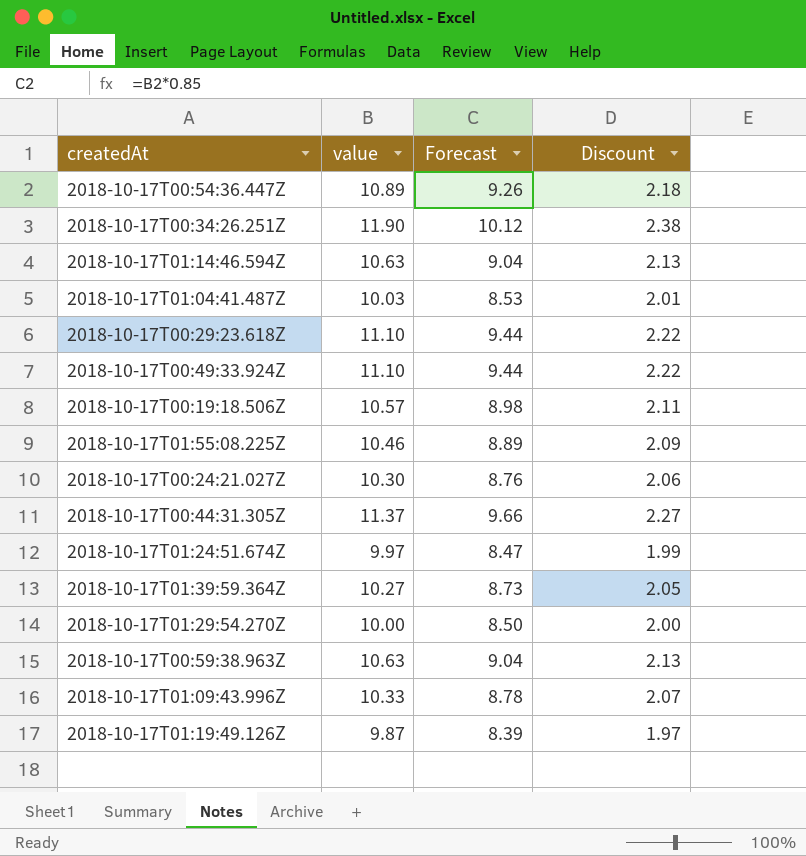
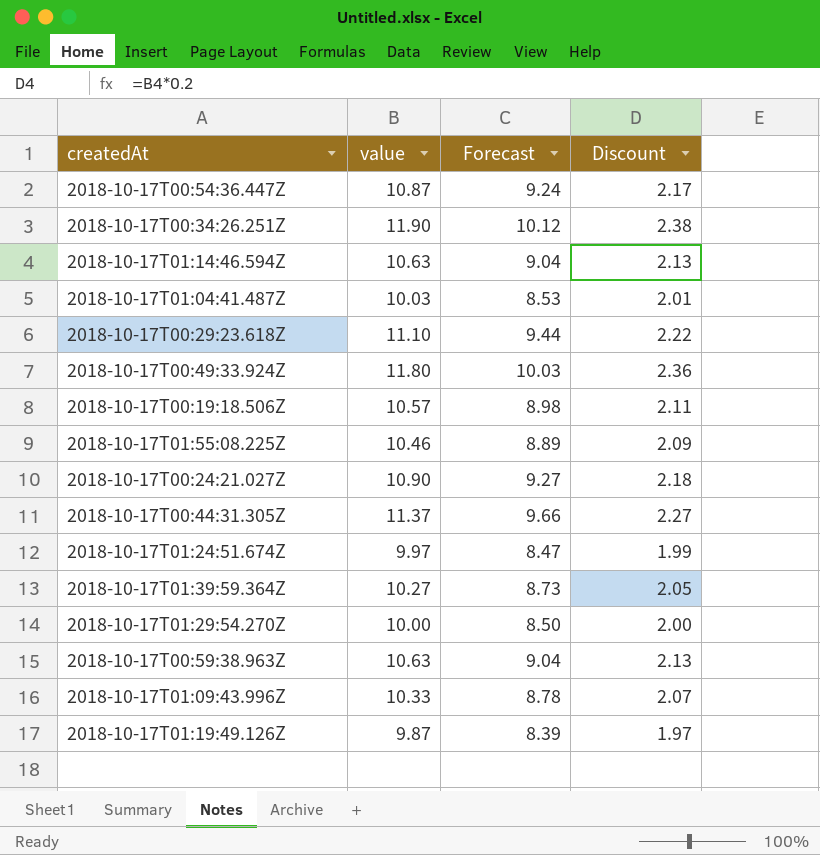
2018-10-17T00:54:36.447Z | value: 10.89 -> 10.87
2018-10-17T00:54:36.447Z | Forecast: 9.26 -> 9.24
2018-10-17T00:54:36.447Z | Discount: 2.18 -> 2.17
2018-10-17T00:49:33.924Z | value: 11.10 -> 11.80
2018-10-17T00:49:33.924Z | Forecast: 9.44 -> 10.03
2018-10-17T00:49:33.924Z | Discount: 2.22 -> 2.36
2018-10-17T00:24:21.027Z | value: 10.30 -> 10.90
2018-10-17T00:24:21.027Z | Forecast: 8.76 -> 9.27
2018-10-17T00:24:21.027Z | Discount: 2.06 -> 2.18

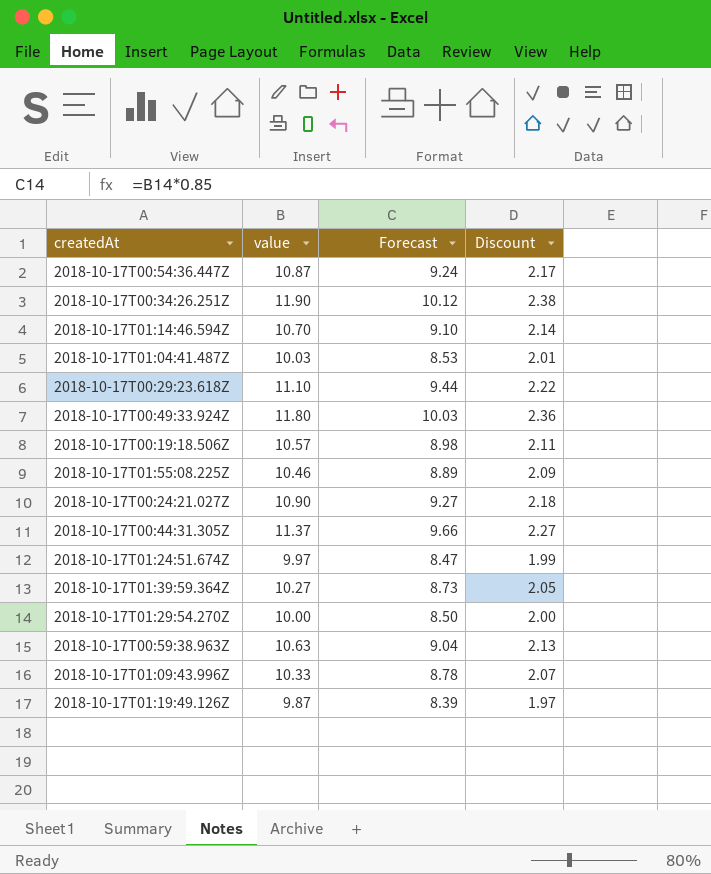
2018-10-17T01:14:46.594Z | value: 10.63 -> 10.70
2018-10-17T01:14:46.594Z | Forecast: 9.04 -> 9.10
2018-10-17T01:14:46.594Z | Discount: 2.13 -> 2.14

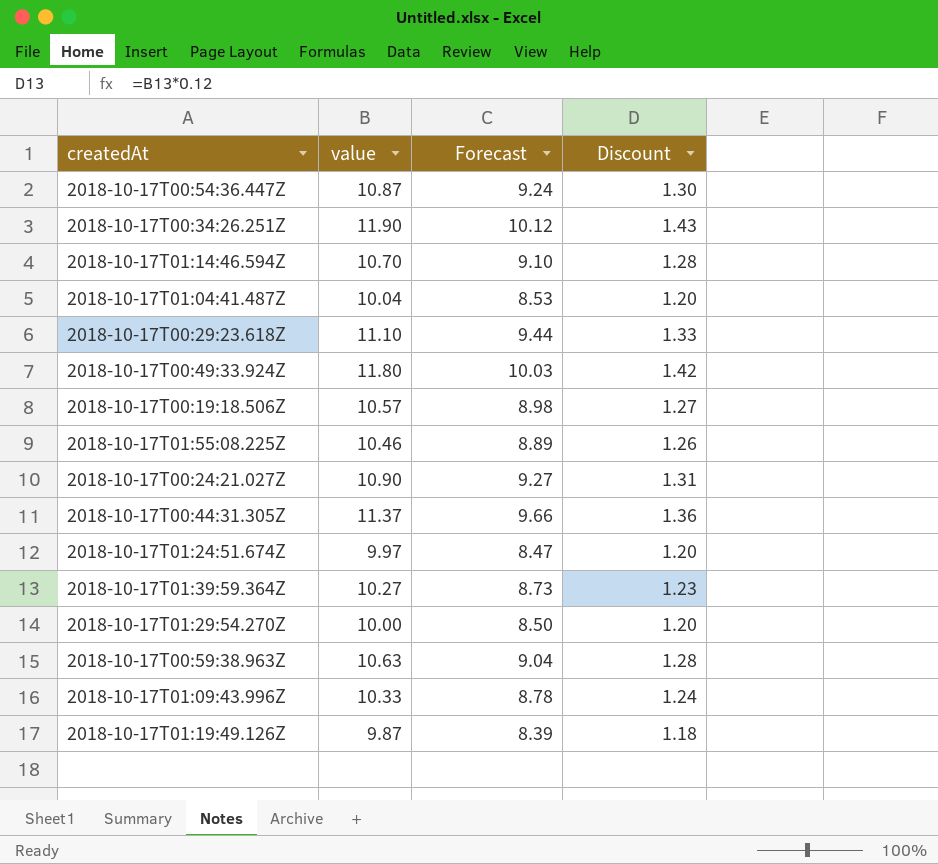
column Discount | formula: [value] * 0.2 -> [value] * 0.12
2018-10-17T01:04:41.487Z | value: 10.03 -> 10.04

